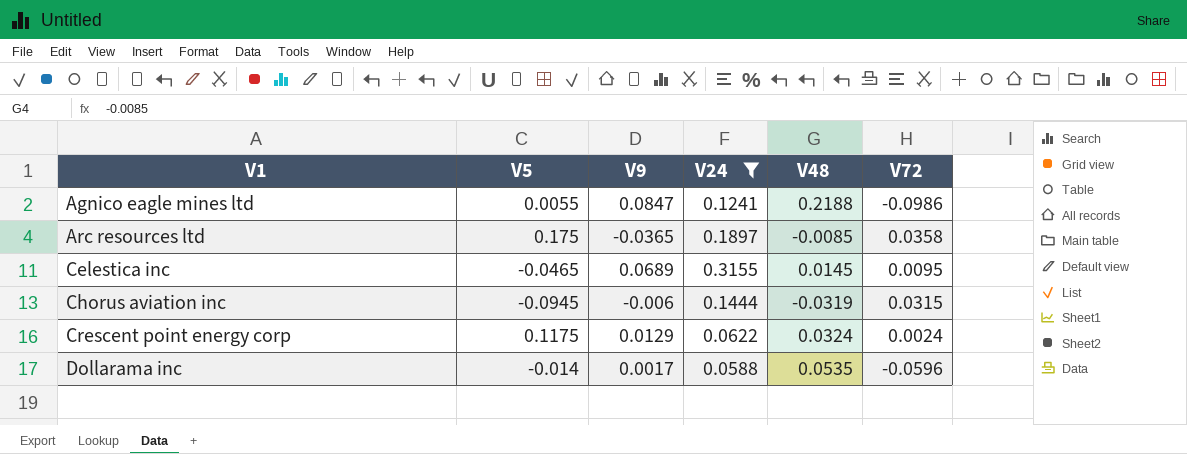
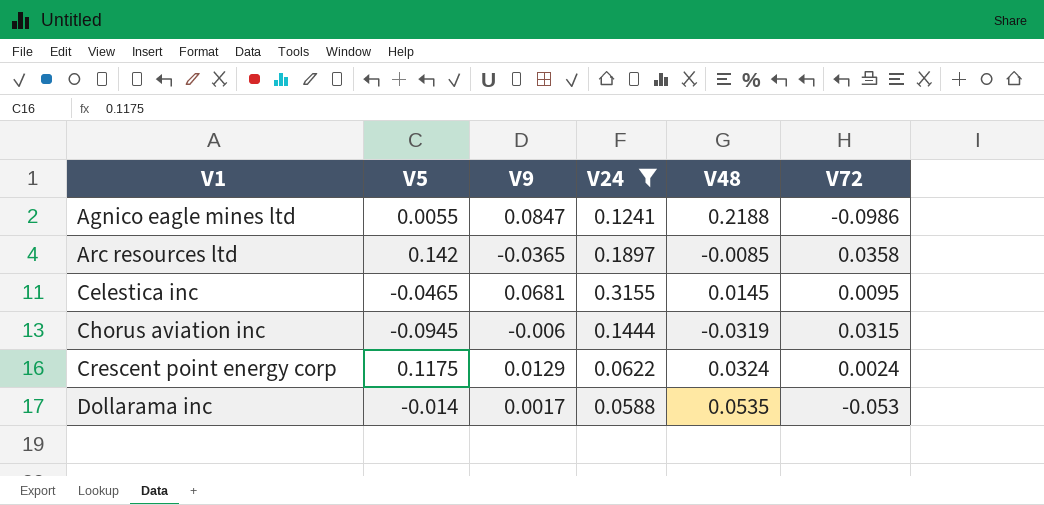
Arc resources ltd | V5: 0.175 -> 0.142
Celestica inc | V9: 0.0689 -> 0.0681
Dollarama inc | V72: -0.0596 -> -0.053

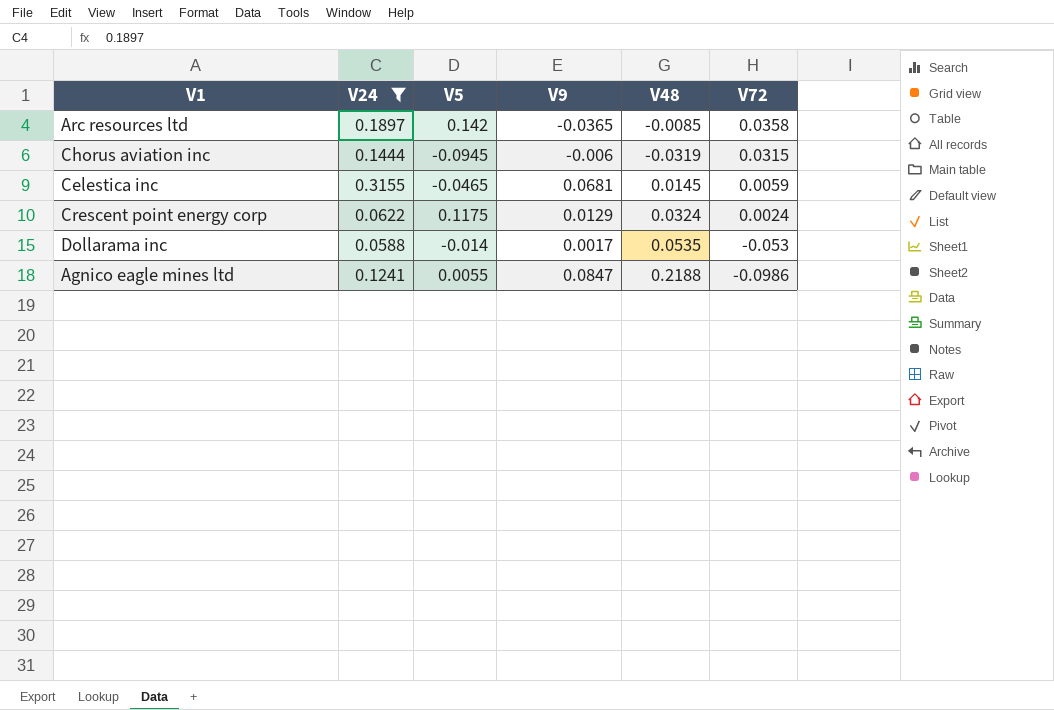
row order: V1 ascending -> V72 descending
column V24 | position: 4 -> 2
Celestica inc | V72: 0.0095 -> 0.0059

